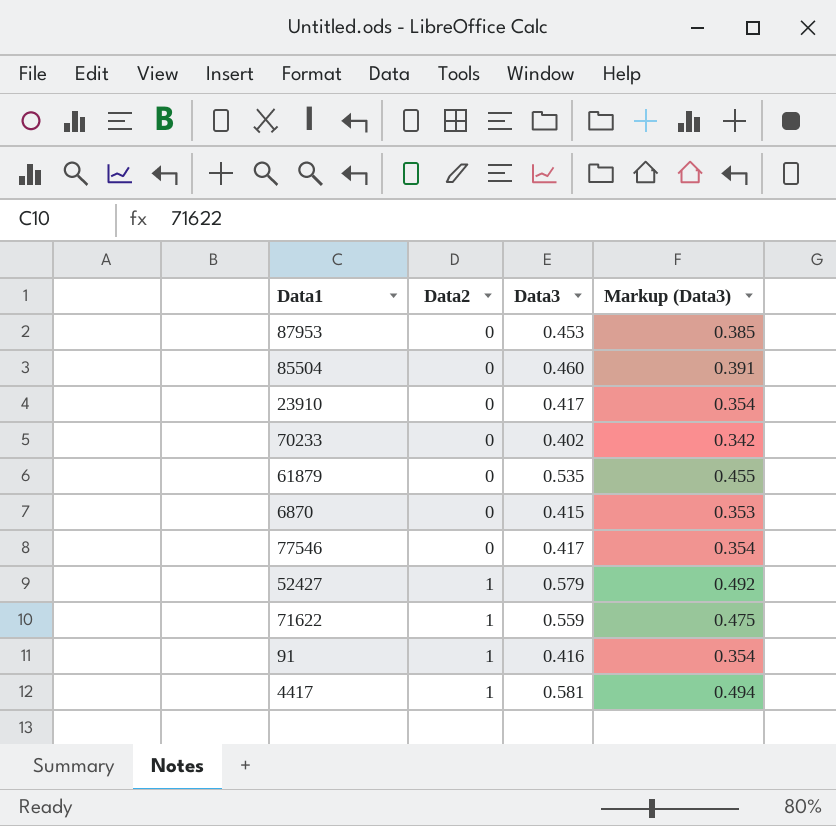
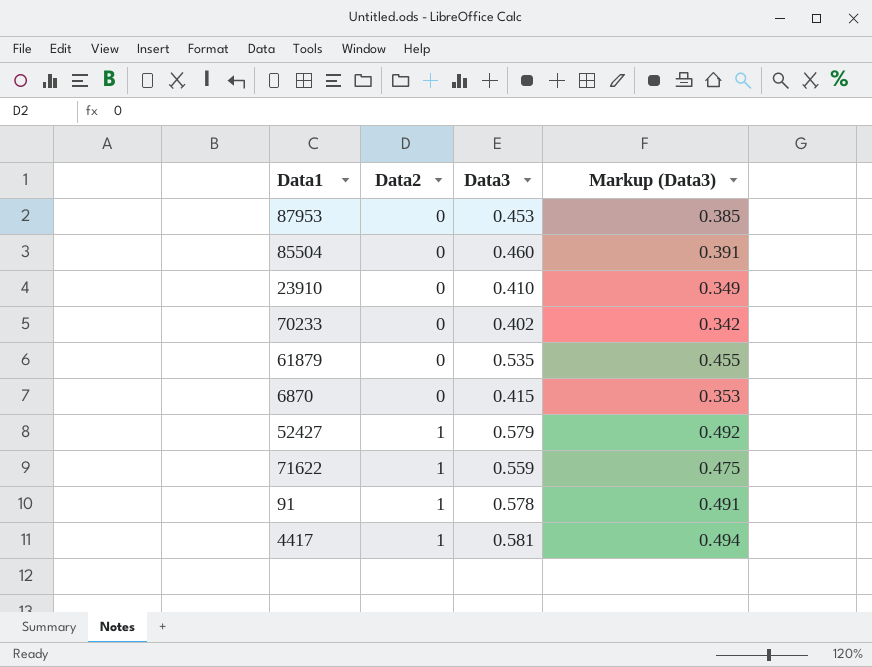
row 77546: 0 | 0.417 | 0.354 -> none
23910 | Data3: 0.417 -> 0.410
23910 | Markup (Data3): 0.354 -> 0.349
91 | Data3: 0.416 -> 0.578
91 | Markup (Data3): 0.354 -> 0.491

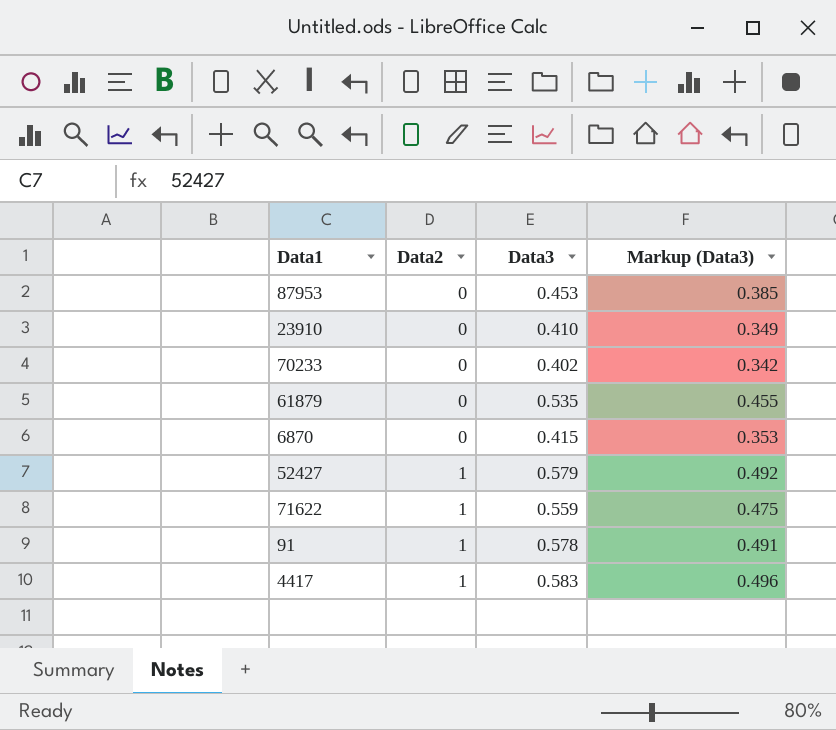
row 85504: 0 | 0.460 | 0.391 -> none
4417 | Data3: 0.581 -> 0.583
4417 | Markup (Data3): 0.494 -> 0.496

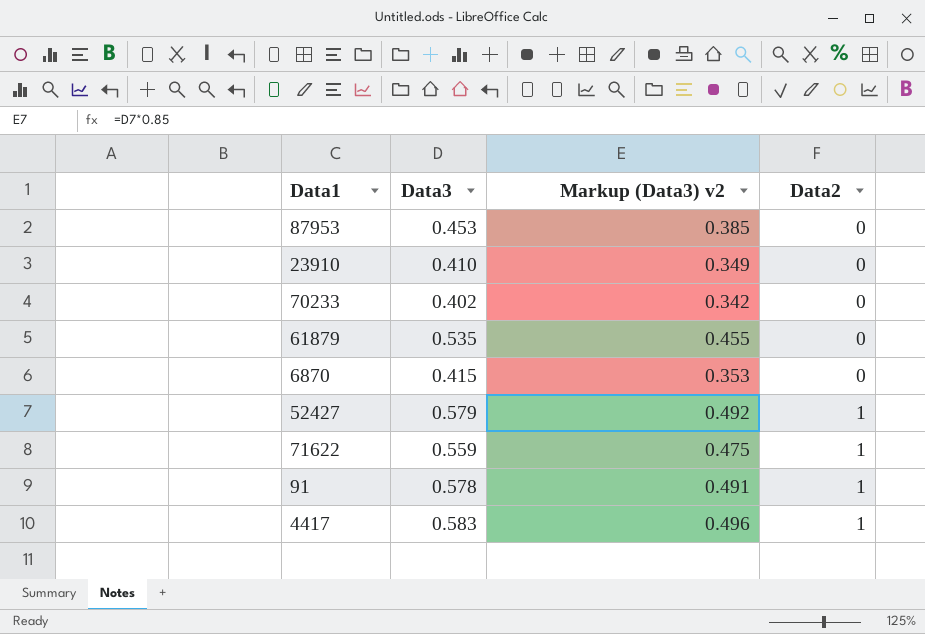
column name: Markup (Data3) -> Markup (Data3) v2
column Data2 | position: 2 -> 4

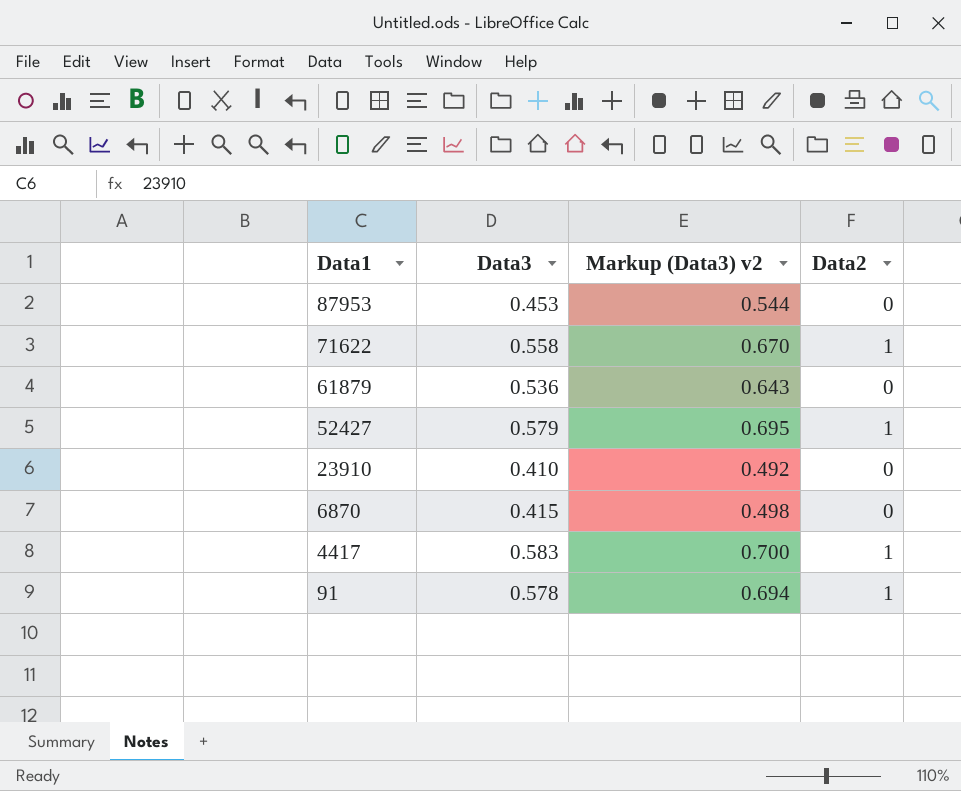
row order: Data2 ascending -> Data1 descending
column Markup (Data3) v2 | formula: [Data3] * 0.85 -> [Data3] * 1.2
row 70233: 0.402 | 0.342 | 0 -> none
71622 | Data3: 0.559 -> 0.558
61879 | Data3: 0.535 -> 0.536

